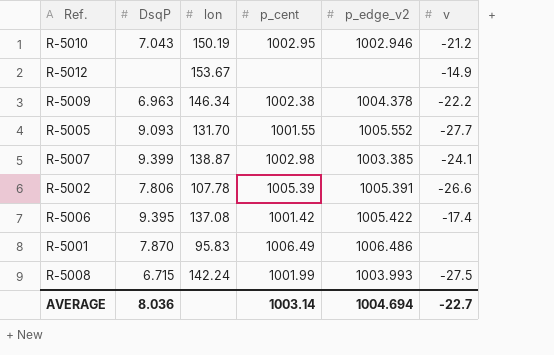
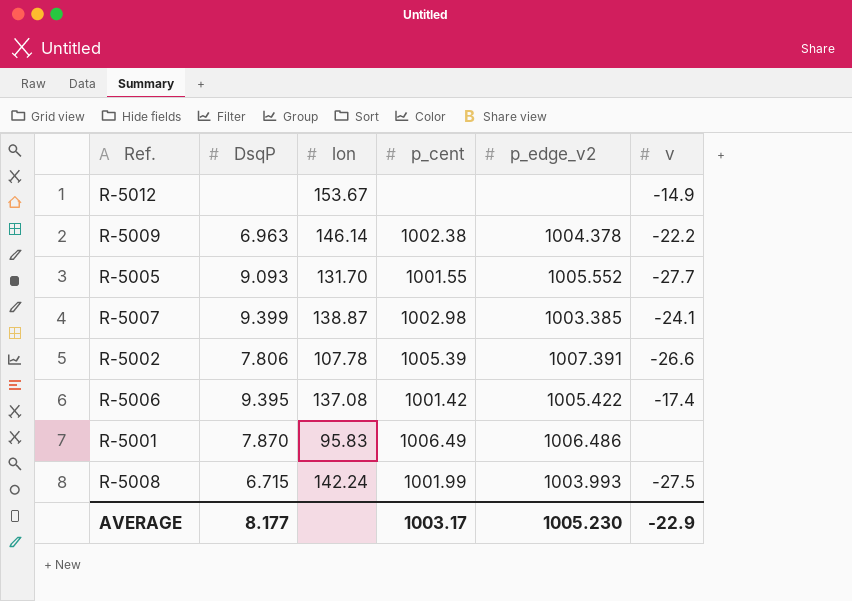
row R-5010: 7.043 | 150.19 | 1002.95 | 1002.946 | -21.2 -> none
R-5009 | lon: 146.34 -> 146.14
R-5002 | p_edge_v2: 1005.391 -> 1007.391
AVERAGE | DsqP: 8.036 -> 8.177
AVERAGE | p_cent: 1003.14 -> 1003.17
AVERAGE | p_edge_v2: 1004.694 -> 1005.230
AVERAGE | v: -22.7 -> -22.9

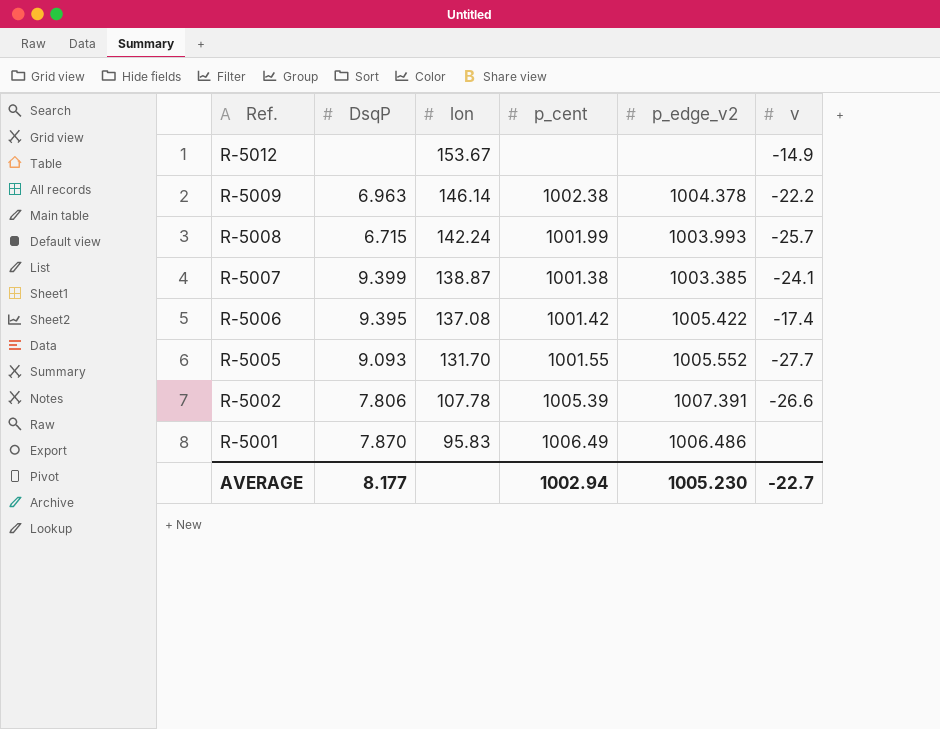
row order: none -> Ref. descending
R-5008 | v: -27.5 -> -25.7
R-5007 | p_cent: 1002.98 -> 1001.38
AVERAGE | p_cent: 1003.17 -> 1002.94
AVERAGE | v: -22.9 -> -22.7

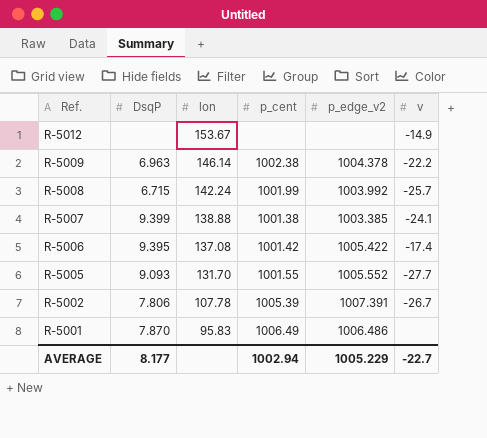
R-5008 | p_edge_v2: 1003.993 -> 1003.992
R-5007 | lon: 138.87 -> 138.88
R-5002 | v: -26.6 -> -26.7
AVERAGE | p_edge_v2: 1005.230 -> 1005.229

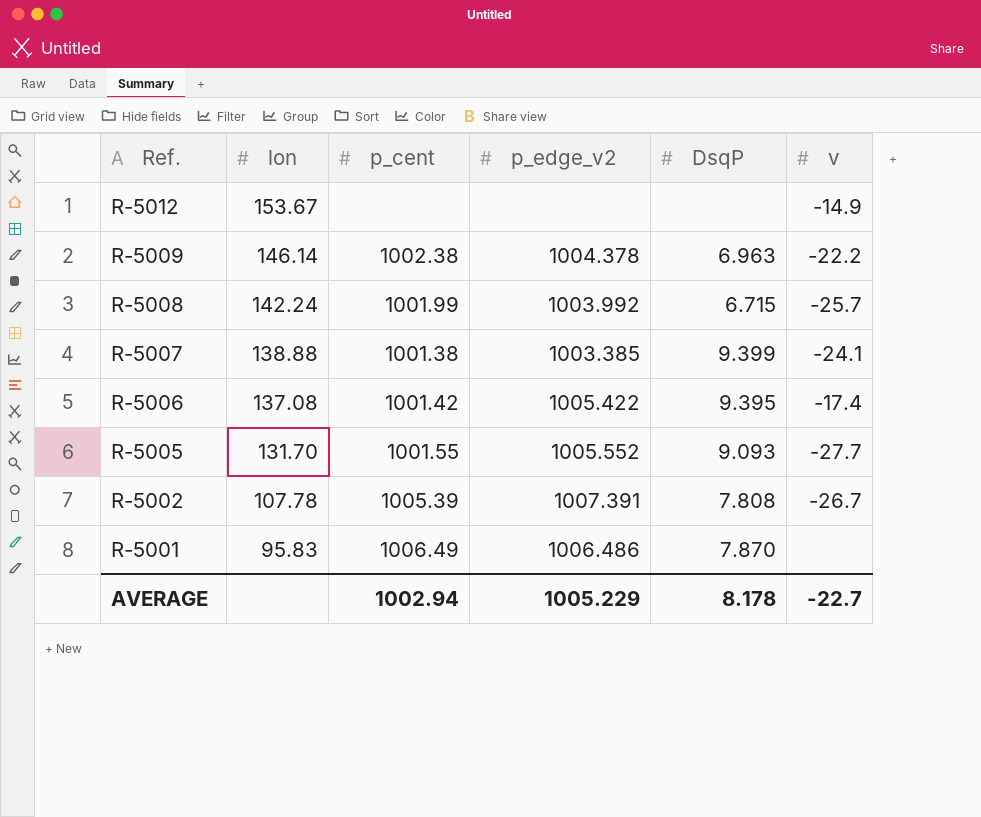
column DsqP | position: 2 -> 5
R-5002 | DsqP: 7.806 -> 7.808
AVERAGE | DsqP: 8.177 -> 8.178

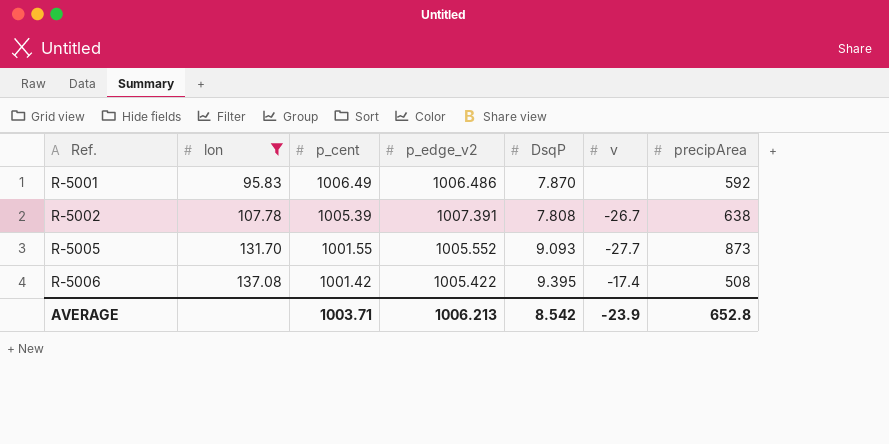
filter: none -> lon <= 137.08
row order: Ref. descending -> Ref. ascending
column precipArea | position: none -> 7
AVERAGE | p_cent: 1002.94 -> 1003.71
AVERAGE | p_edge_v2: 1005.229 -> 1006.213
AVERAGE | DsqP: 8.178 -> 8.542
AVERAGE | v: -22.7 -> -23.9

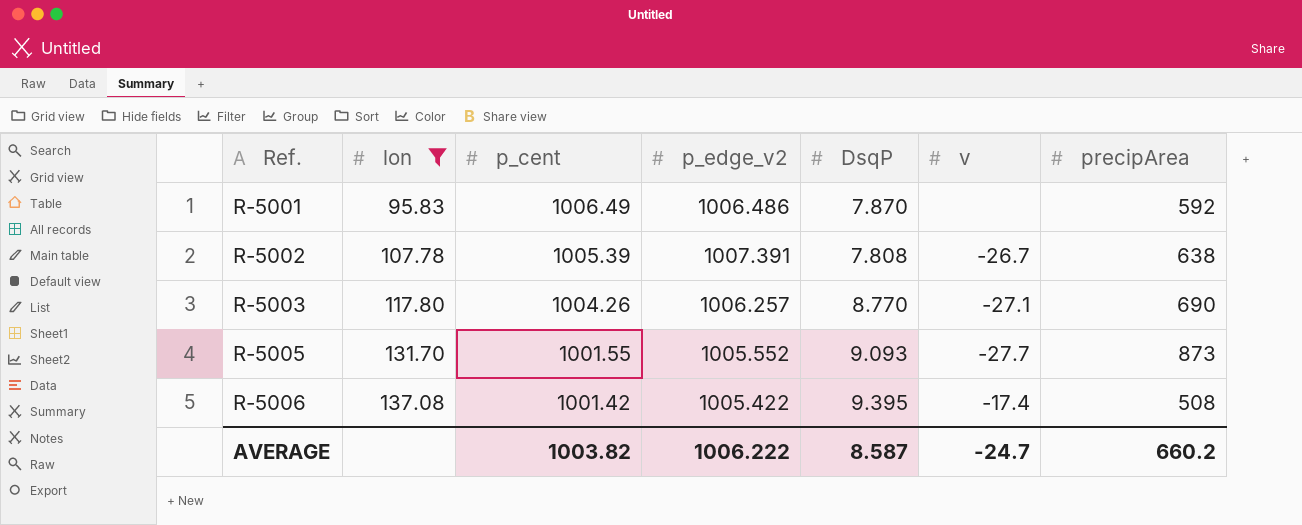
row R-5003: none -> 117.80 | 1004.26 | 1006.257 | 8.770 | -27.1 | 690
AVERAGE | p_cent: 1003.71 -> 1003.82
AVERAGE | p_edge_v2: 1006.213 -> 1006.222
AVERAGE | DsqP: 8.542 -> 8.587
AVERAGE | v: -23.9 -> -24.7
AVERAGE | precipArea: 652.8 -> 660.2

